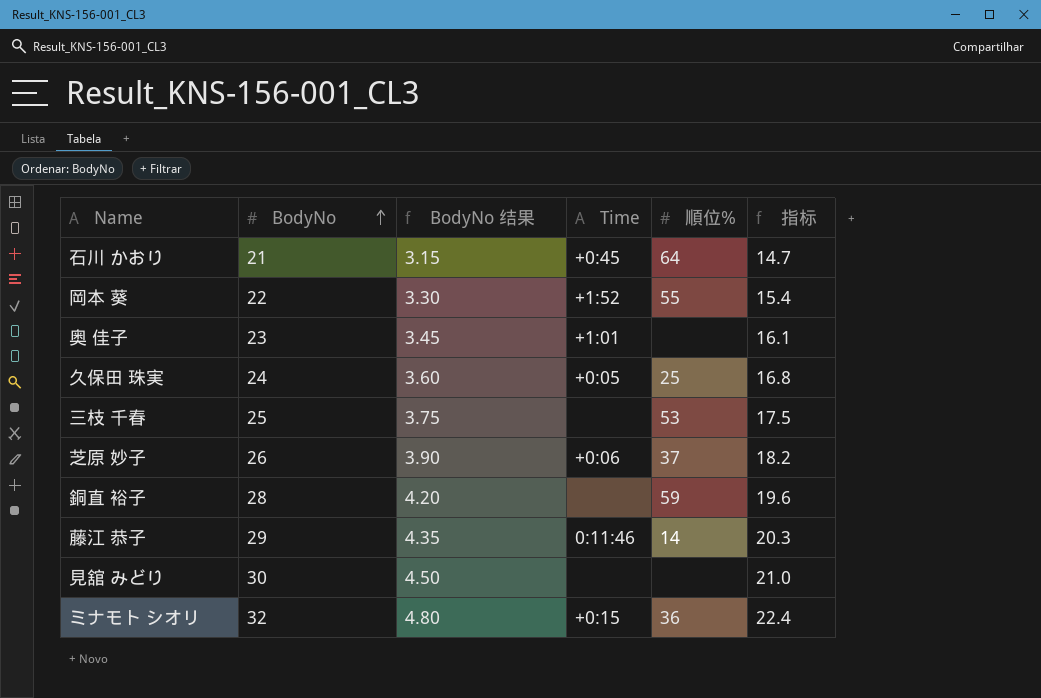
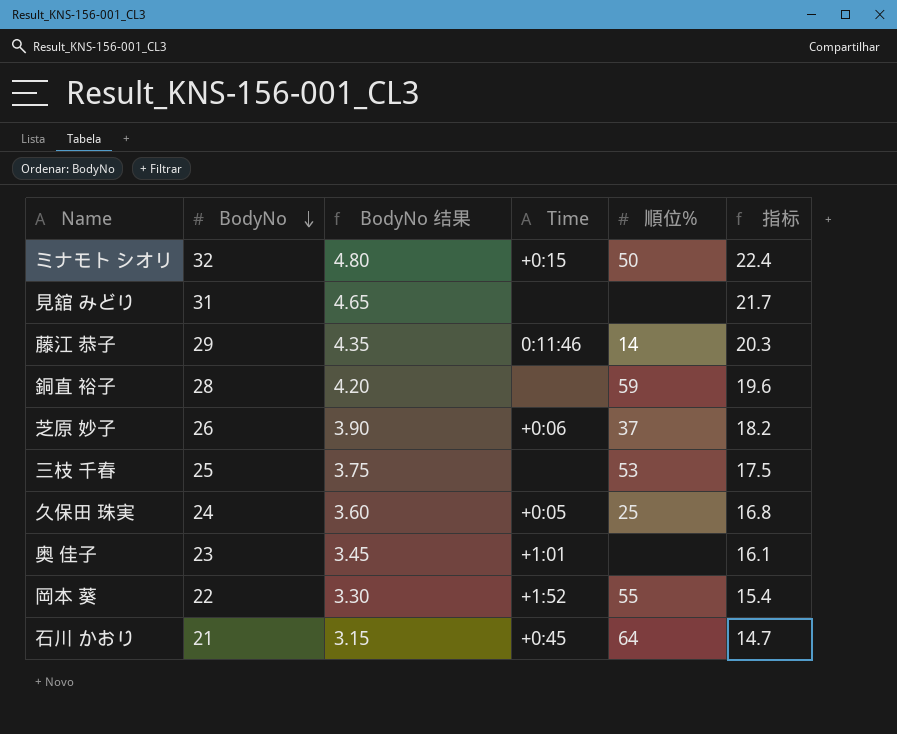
row order: BodyNo ascending -> BodyNo descending
ミナモト シオリ | 順位%: 36 -> 50
見舘 みどり | BodyNo: 30 -> 31
見舘 みどり | BodyNo 结果: 4.50 -> 4.65
見舘 みどり | 指标: 21.0 -> 21.7

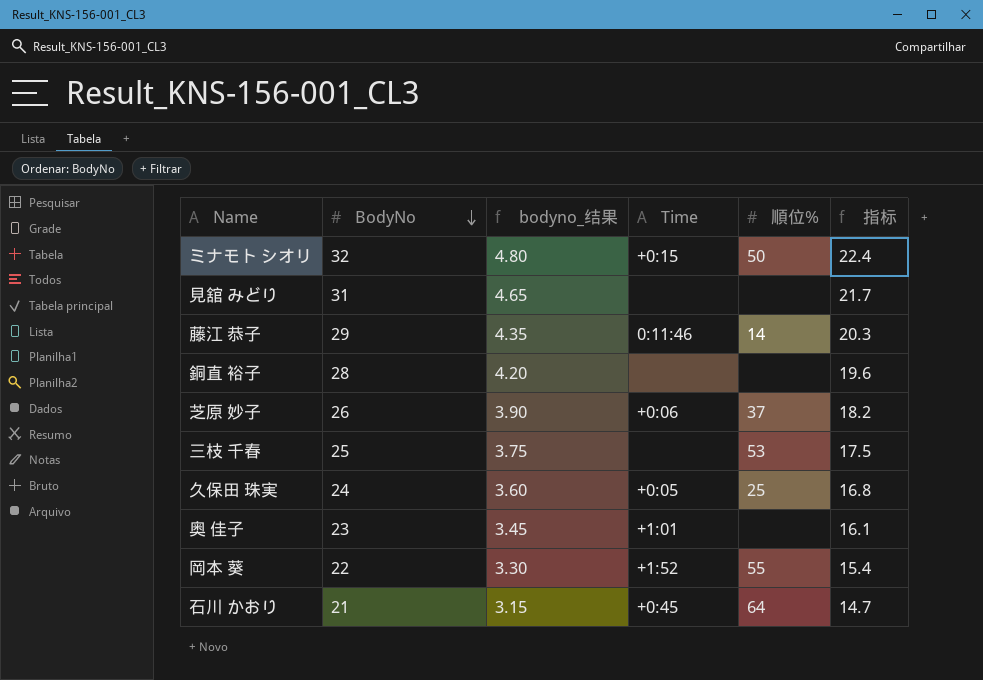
column name: BodyNo 结果 -> bodyno_结果
銅直 裕子 | 順位%: 59 -> none

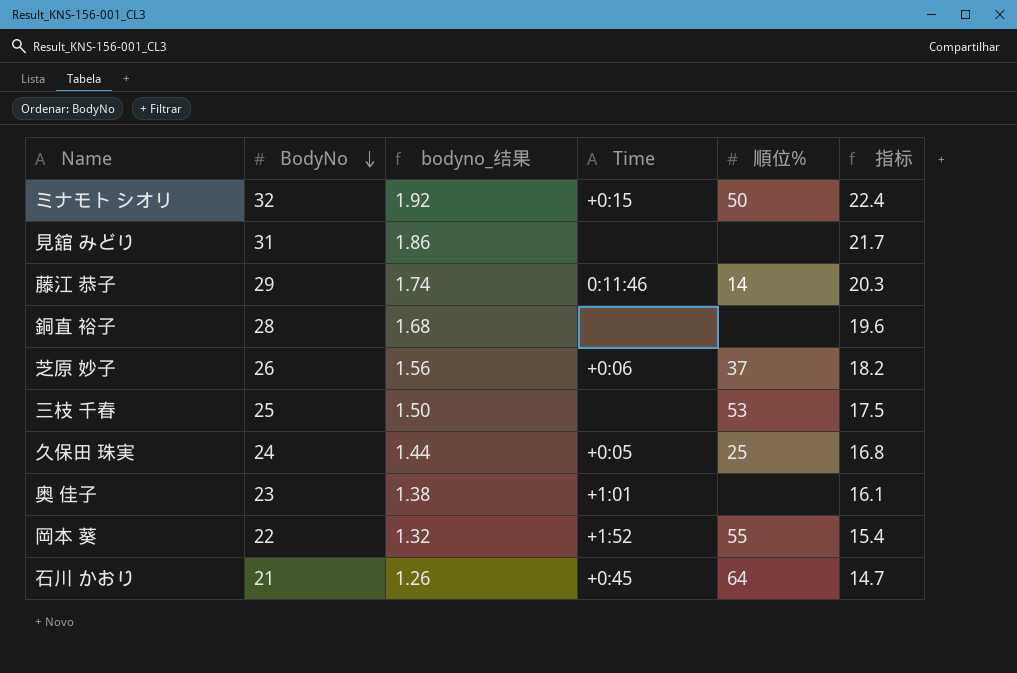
column bodyno_结果 | formula: [BodyNo] * 0.15 -> [BodyNo] * 0.06

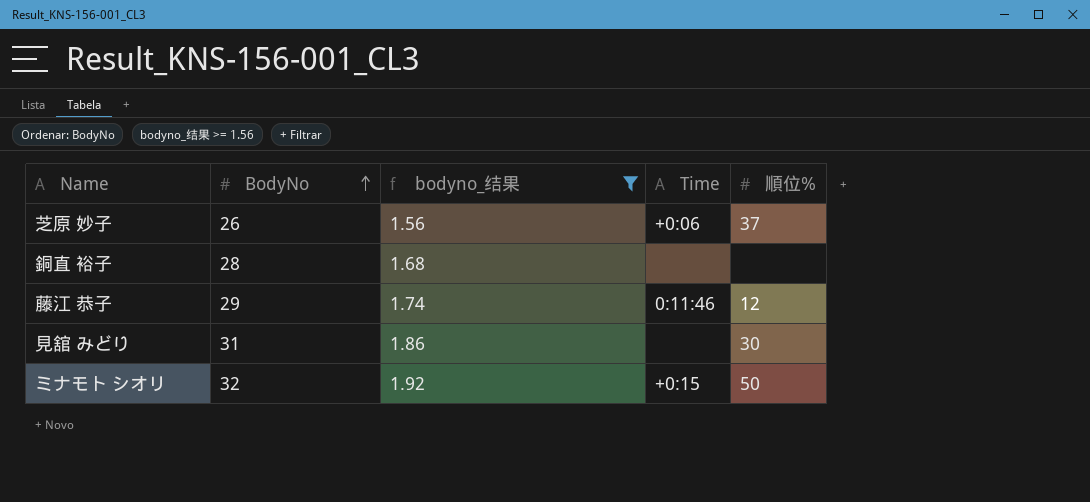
filter: none -> bodyno_结果 >= 1.56
row order: BodyNo descending -> BodyNo ascending
column 指标 | formula: [BodyNo] * 0.7 -> none
藤江 恭子 | 順位%: 14 -> 12
見舘 みどり | 順位%: none -> 30

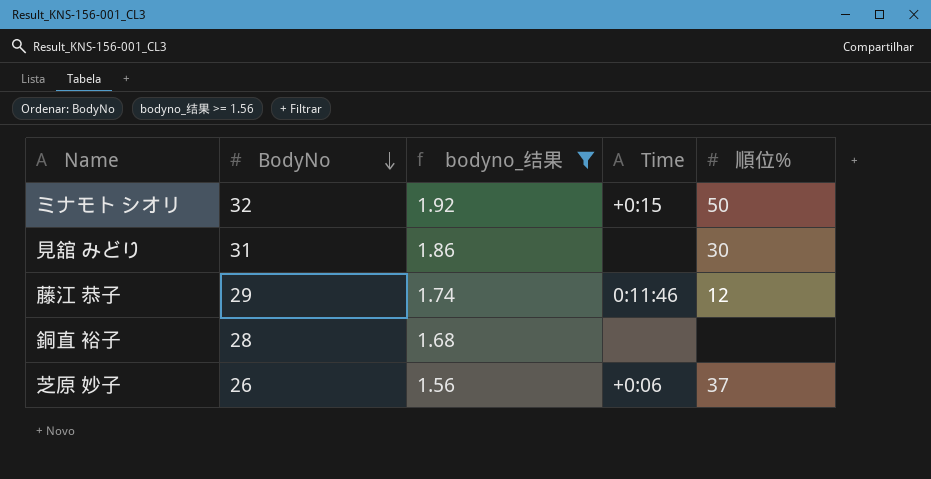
row order: BodyNo ascending -> BodyNo descending

